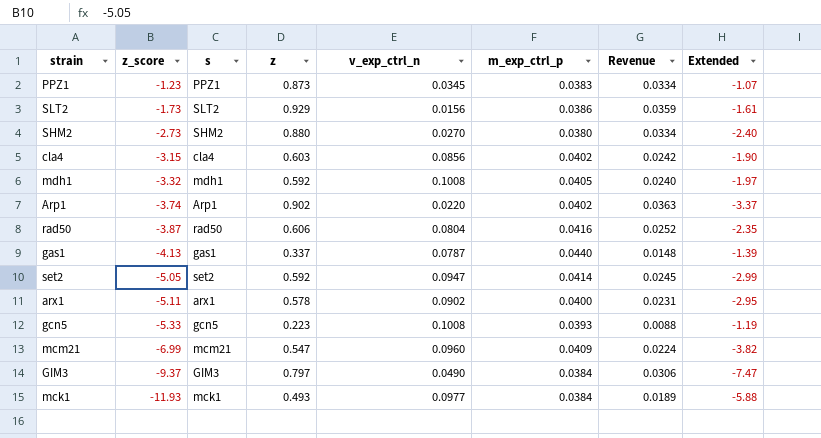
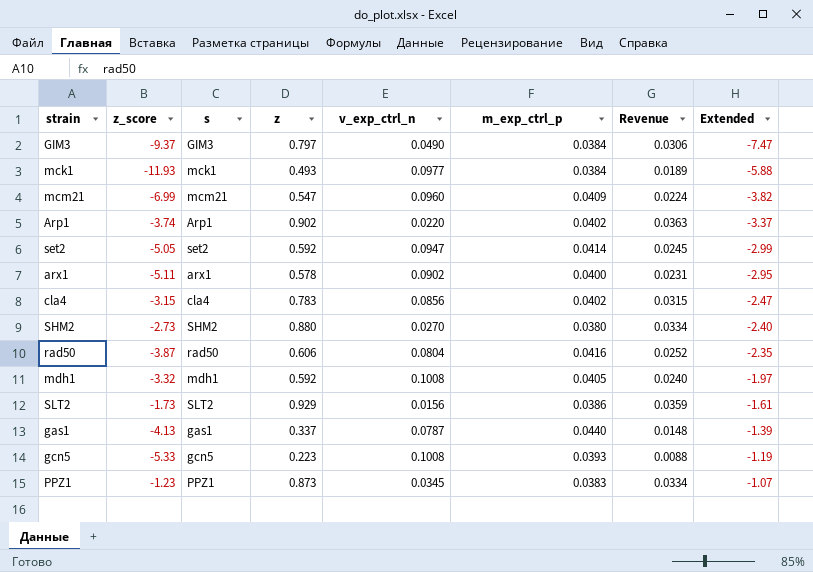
row order: z_score descending -> Extended ascending
cla4 | z: 0.603 -> 0.783
cla4 | Revenue: 0.0242 -> 0.0315
cla4 | Extended: -1.90 -> -2.47

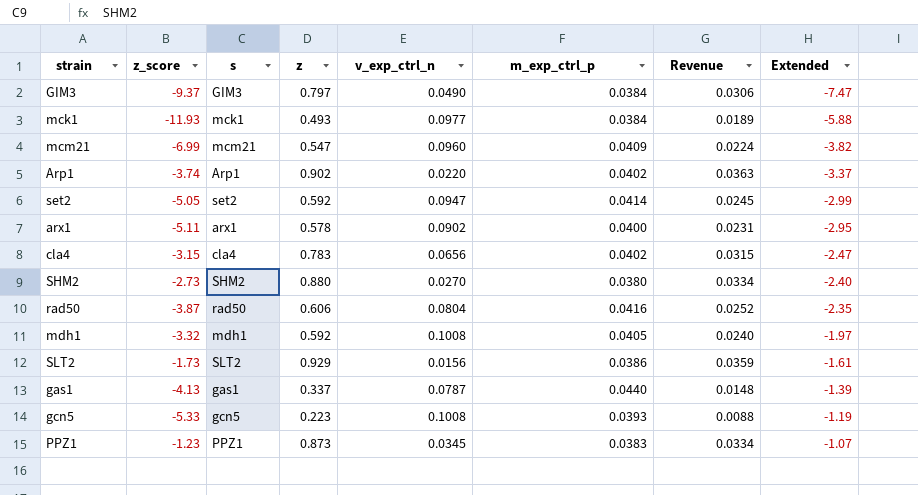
cla4 | v_exp_ctrl_n: 0.0856 -> 0.0656

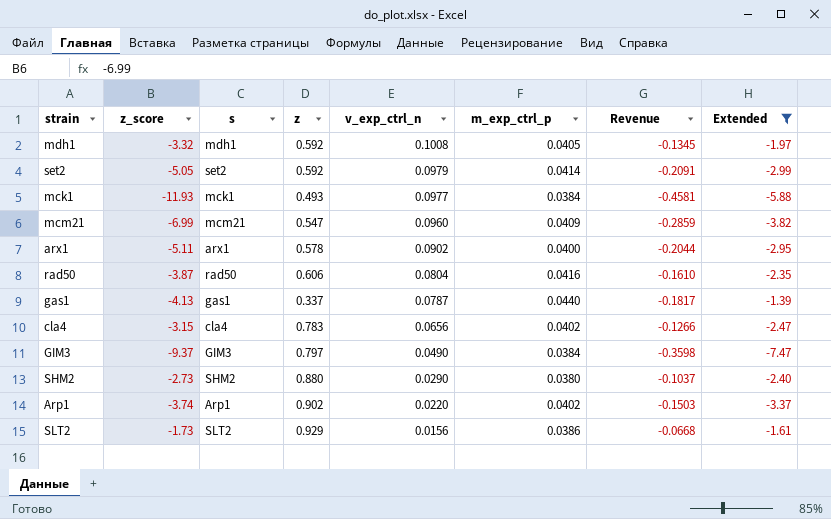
filter: none -> Extended <= -1.39
row order: Extended ascending -> v_exp_ctrl_n descending
column Revenue | formula: [z] * [m_exp_ctrl_p] -> [z_score] * [m_exp_ctrl_p]
set2 | v_exp_ctrl_n: 0.0947 -> 0.0979
SHM2 | v_exp_ctrl_n: 0.0270 -> 0.0290

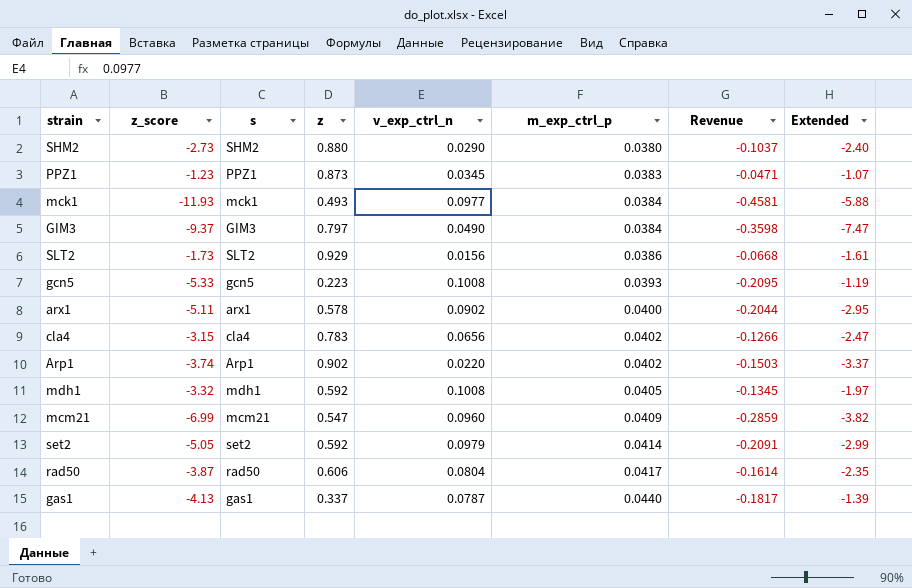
filter: Extended <= -1.39 -> none
row order: v_exp_ctrl_n descending -> m_exp_ctrl_p ascending
rad50 | m_exp_ctrl_p: 0.0416 -> 0.0417
rad50 | Revenue: -0.1610 -> -0.1614

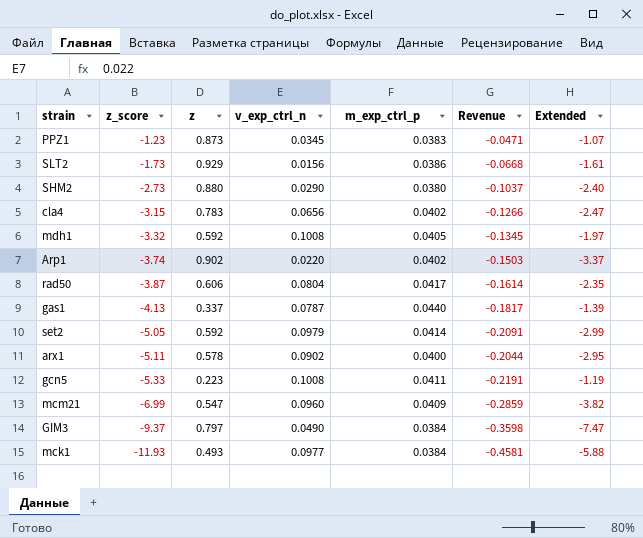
row order: m_exp_ctrl_p ascending -> z_score descending
column s | position: 3 -> none
gcn5 | m_exp_ctrl_p: 0.0393 -> 0.0411
gcn5 | Revenue: -0.2095 -> -0.2191

